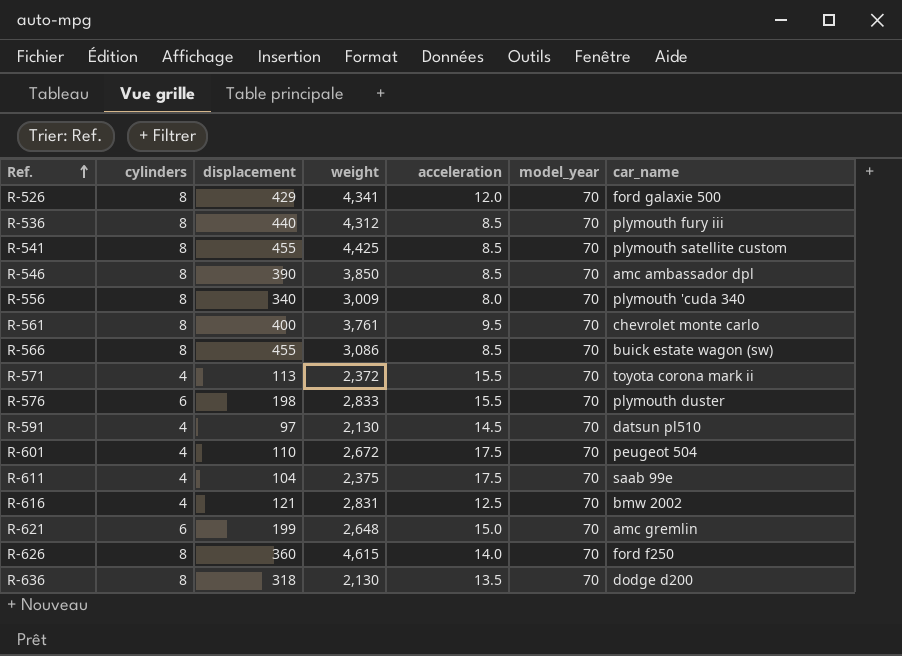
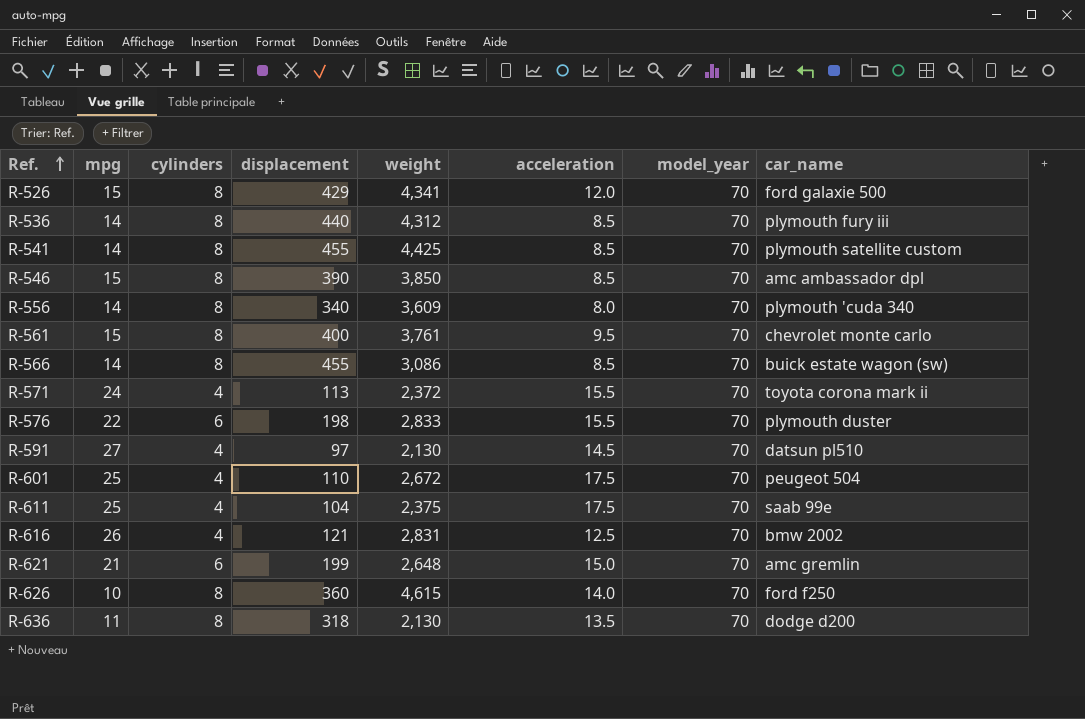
column mpg | position: none -> 2
R-556 | weight: 3,009 -> 3,609

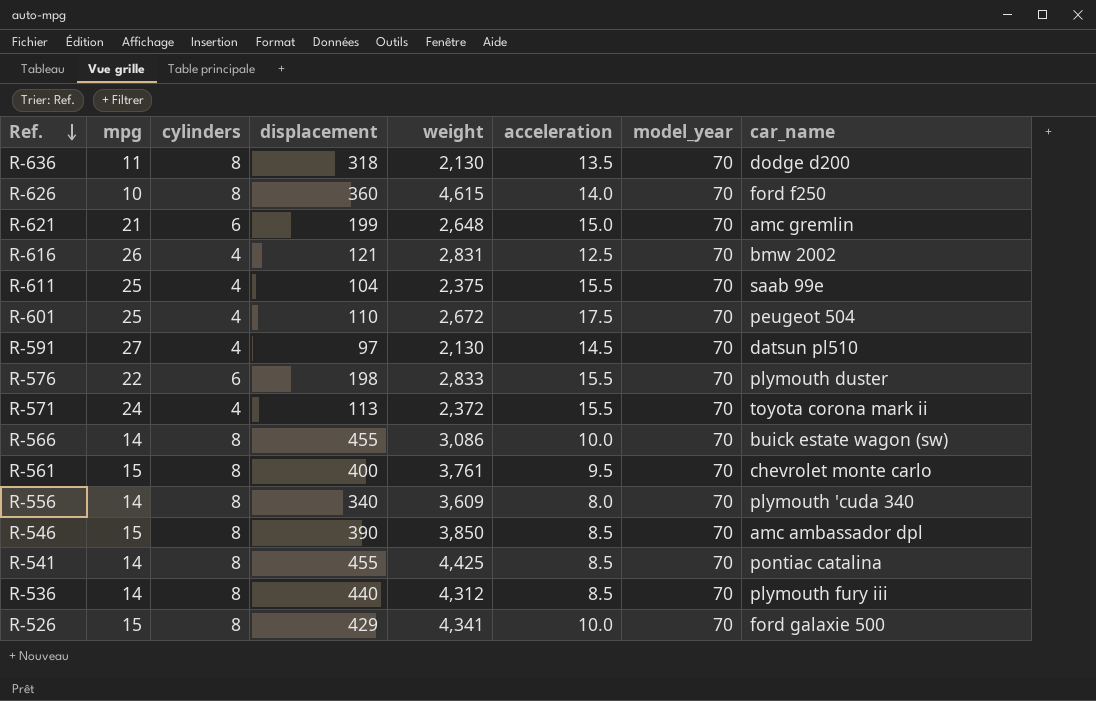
row order: Ref. ascending -> Ref. descending
R-611 | acceleration: 17.5 -> 15.5
R-566 | acceleration: 8.5 -> 10.0
R-541 | car_name: plymouth satellite custom -> pontiac catalina
R-526 | acceleration: 12.0 -> 10.0

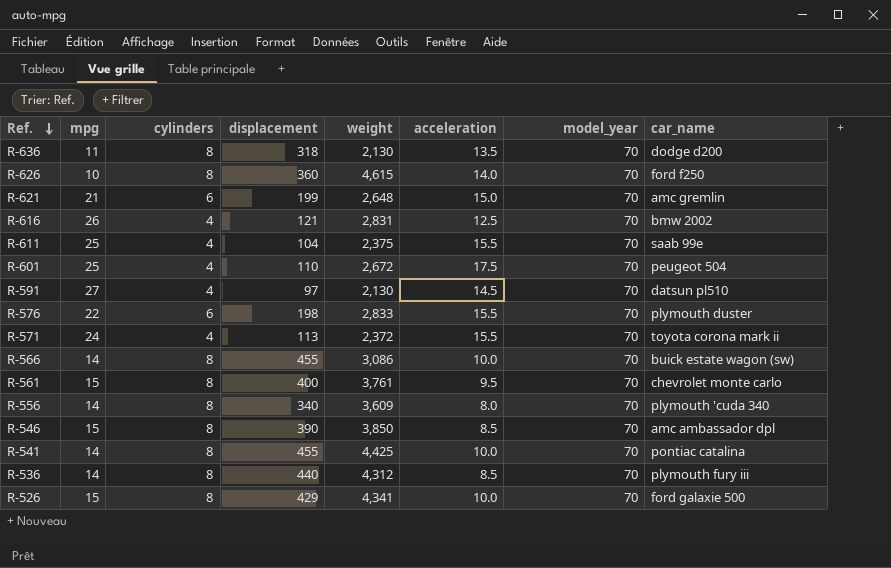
R-541 | acceleration: 8.5 -> 10.0

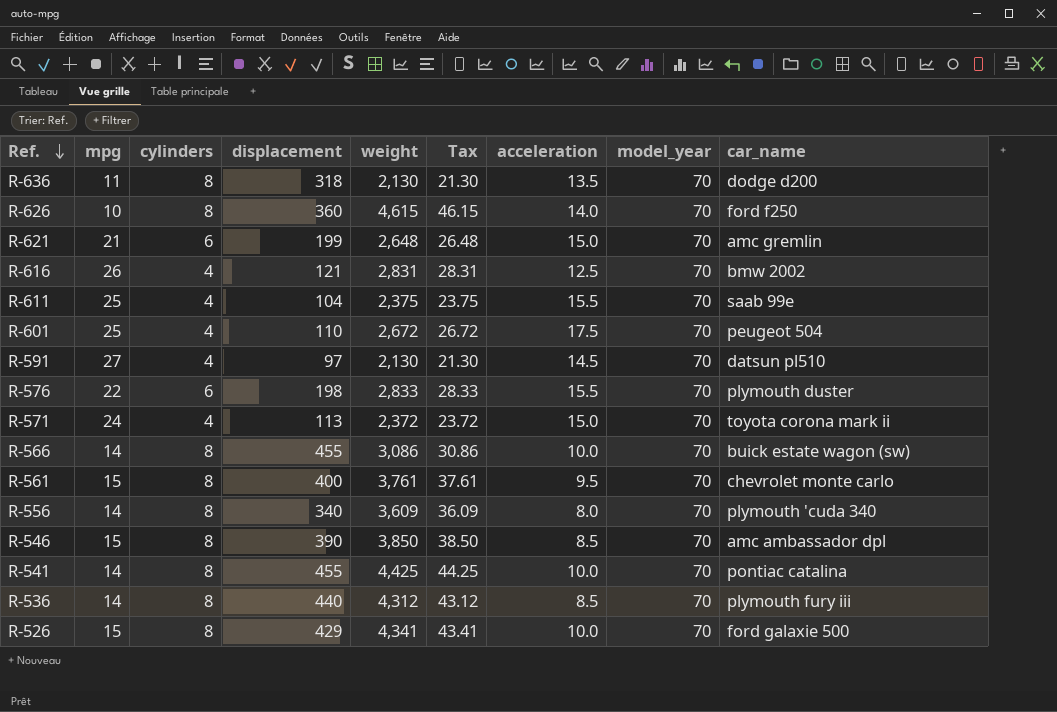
column Tax | formula: none -> [weight] * 0.01
R-571 | acceleration: 15.5 -> 15.0

